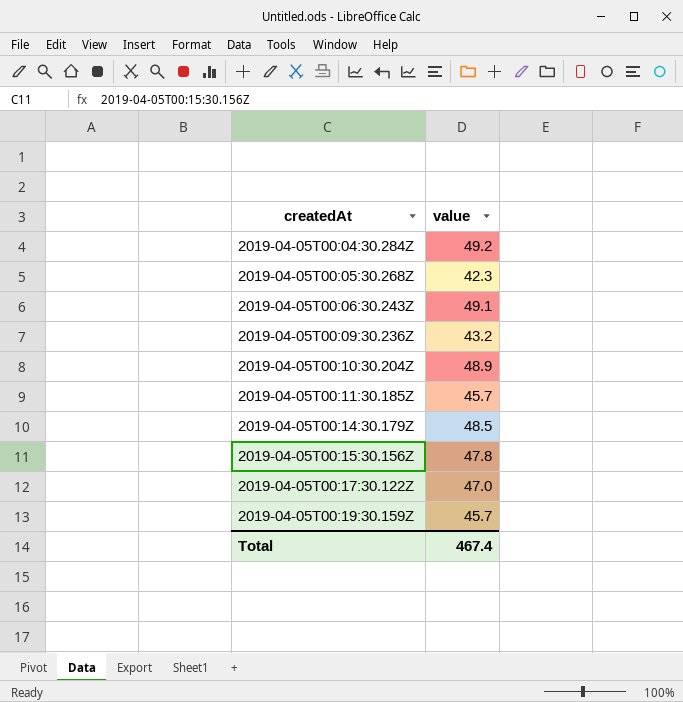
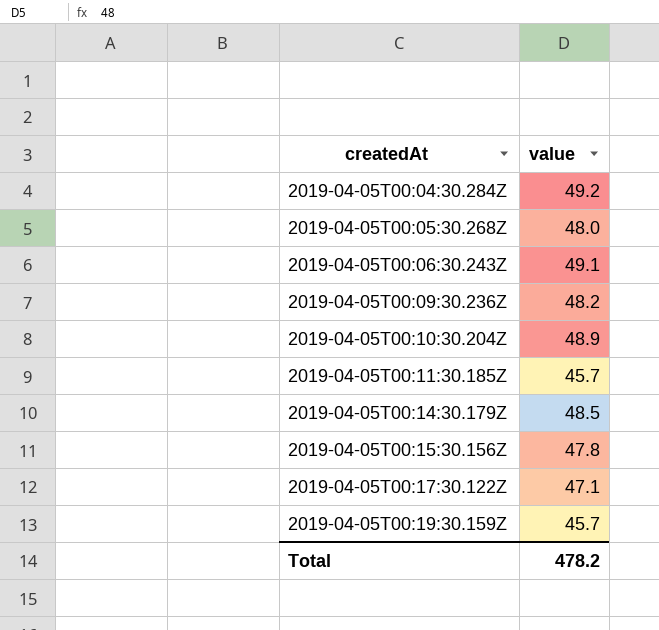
2019-04-05T00:05:30.268Z | value: 42.3 -> 48.0
2019-04-05T00:09:30.236Z | value: 43.2 -> 48.2
2019-04-05T00:17:30.122Z | value: 47.0 -> 47.1
Total | value: 467.4 -> 478.2

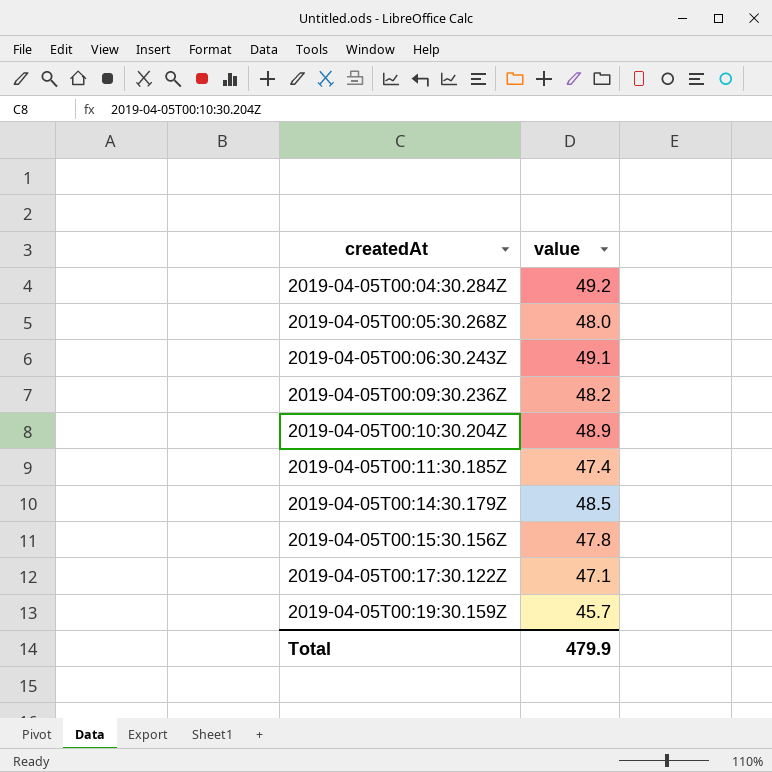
2019-04-05T00:11:30.185Z | value: 45.7 -> 47.4
Total | value: 478.2 -> 479.9

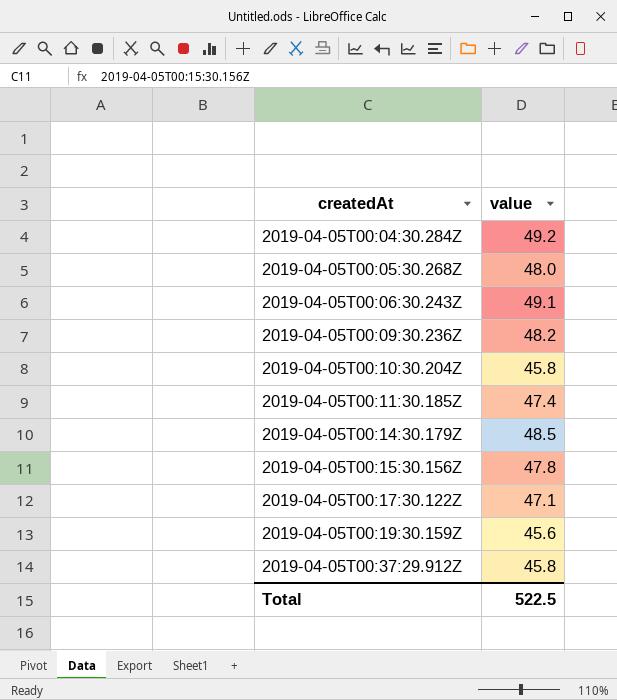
2019-04-05T00:10:30.204Z | value: 48.9 -> 45.8
2019-04-05T00:19:30.159Z | value: 45.7 -> 45.6
row 2019-04-05T00:37:29.912Z: none -> 45.8
Total | value: 479.9 -> 522.5

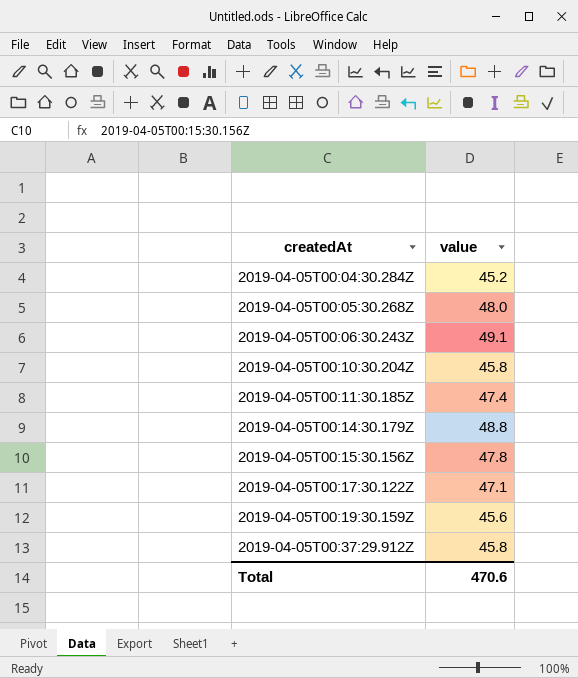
row 2019-04-05T00:09:30.236Z: 48.2 -> none
2019-04-05T00:04:30.284Z | value: 49.2 -> 45.2
2019-04-05T00:14:30.179Z | value: 48.5 -> 48.8
Total | value: 522.5 -> 470.6

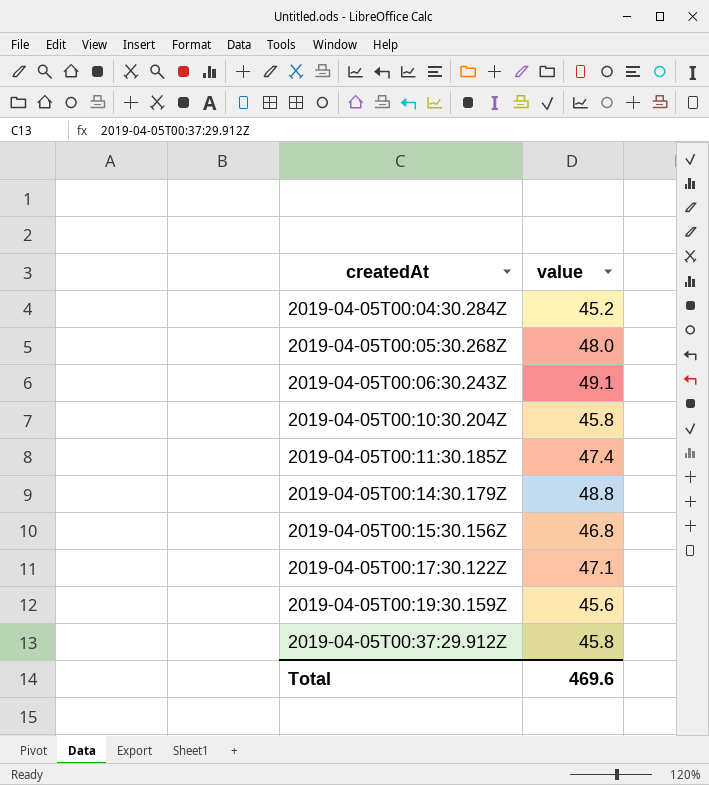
2019-04-05T00:15:30.156Z | value: 47.8 -> 46.8
Total | value: 470.6 -> 469.6

